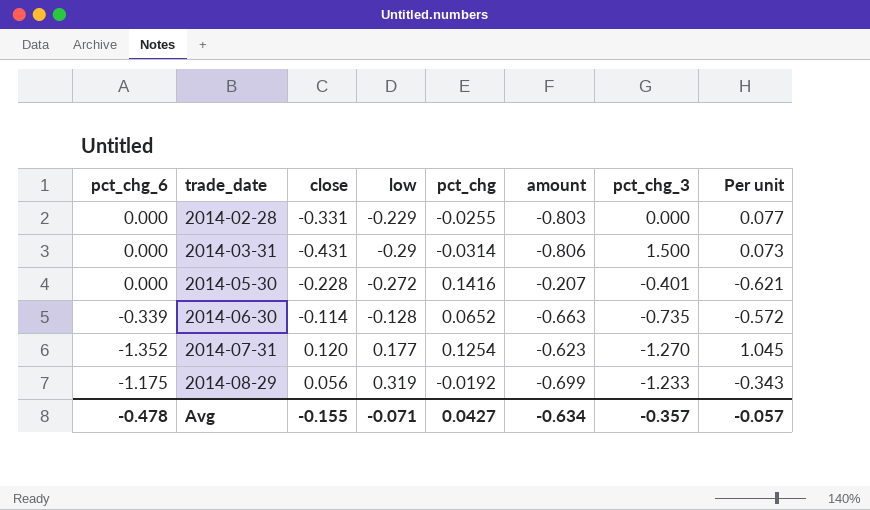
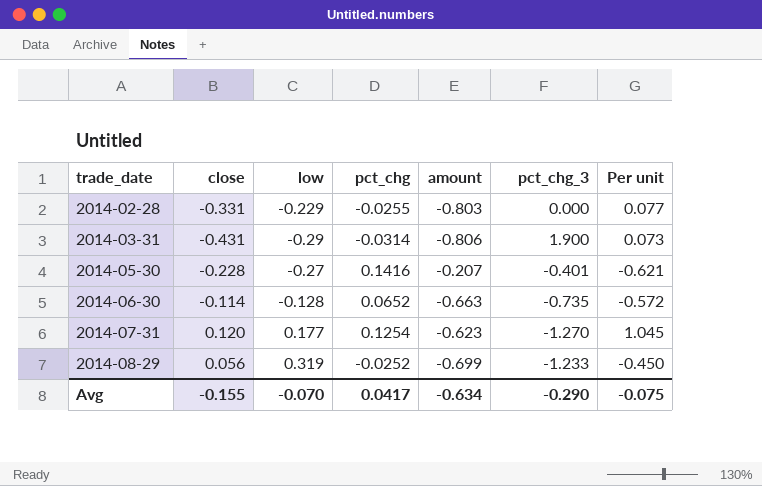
column pct_chg_6 | position: 1 -> none
2014-03-31 | pct_chg_3: 1.500 -> 1.900
2014-05-30 | low: -0.272 -> -0.27
2014-08-29 | pct_chg: -0.0192 -> -0.0252
2014-08-29 | Per unit: -0.343 -> -0.450
Avg | low: -0.071 -> -0.070
Avg | pct_chg: 0.0427 -> 0.0417
Avg | pct_chg_3: -0.357 -> -0.290
Avg | Per unit: -0.057 -> -0.075

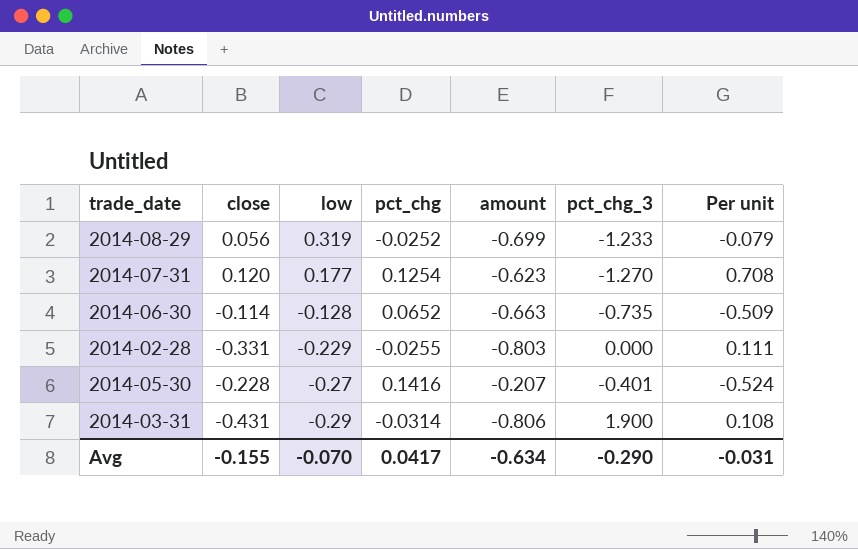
row order: trade_date ascending -> low descending
column Per unit | formula: [pct_chg] / [close] -> [pct_chg] / [low]
Avg | Per unit: -0.075 -> -0.031

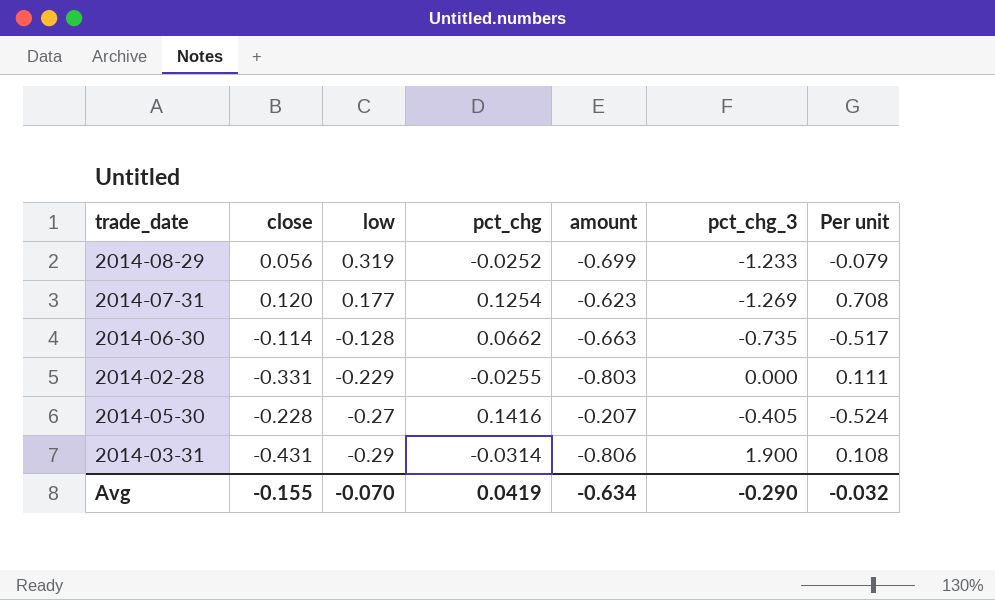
2014-07-31 | pct_chg_3: -1.270 -> -1.269
2014-06-30 | pct_chg: 0.0652 -> 0.0662
2014-06-30 | Per unit: -0.509 -> -0.517
2014-05-30 | pct_chg_3: -0.401 -> -0.405
Avg | pct_chg: 0.0417 -> 0.0419
Avg | Per unit: -0.031 -> -0.032

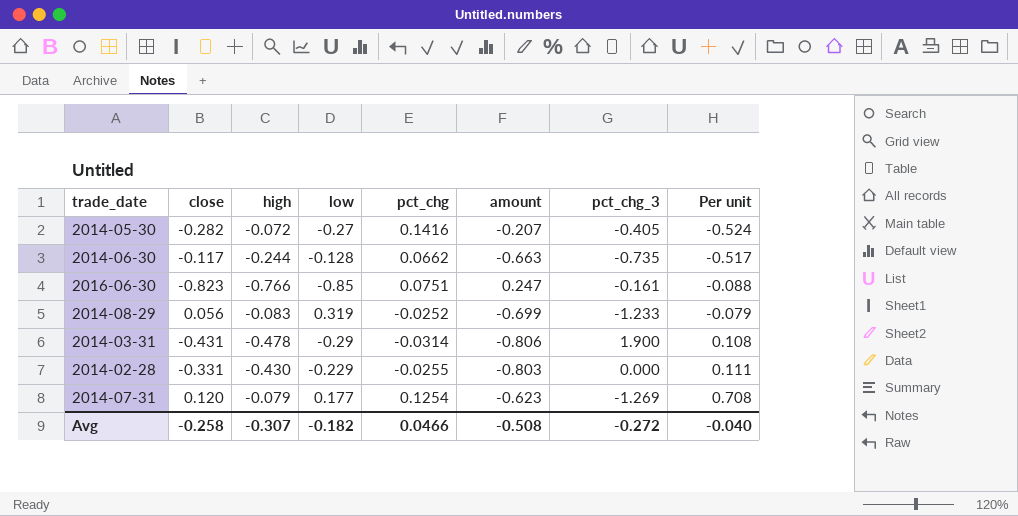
row order: low descending -> Per unit ascending
column high | position: none -> 3
2014-05-30 | close: -0.228 -> -0.282
2014-06-30 | close: -0.114 -> -0.117
row 2016-06-30: none -> -0.823 | -0.766 | -0.85 | 0.0751 | 0.247 | -0.161 | -0.088
Avg | close: -0.155 -> -0.258
Avg | low: -0.070 -> -0.182
Avg | pct_chg: 0.0419 -> 0.0466
Avg | amount: -0.634 -> -0.508
Avg | pct_chg_3: -0.290 -> -0.272
Avg | Per unit: -0.032 -> -0.040

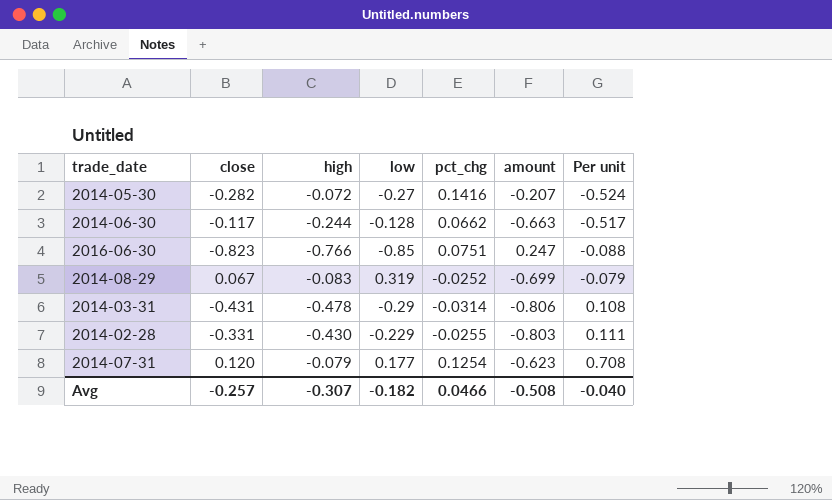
column pct_chg_3 | position: 7 -> none
2014-08-29 | close: 0.056 -> 0.067
Avg | close: -0.258 -> -0.257

